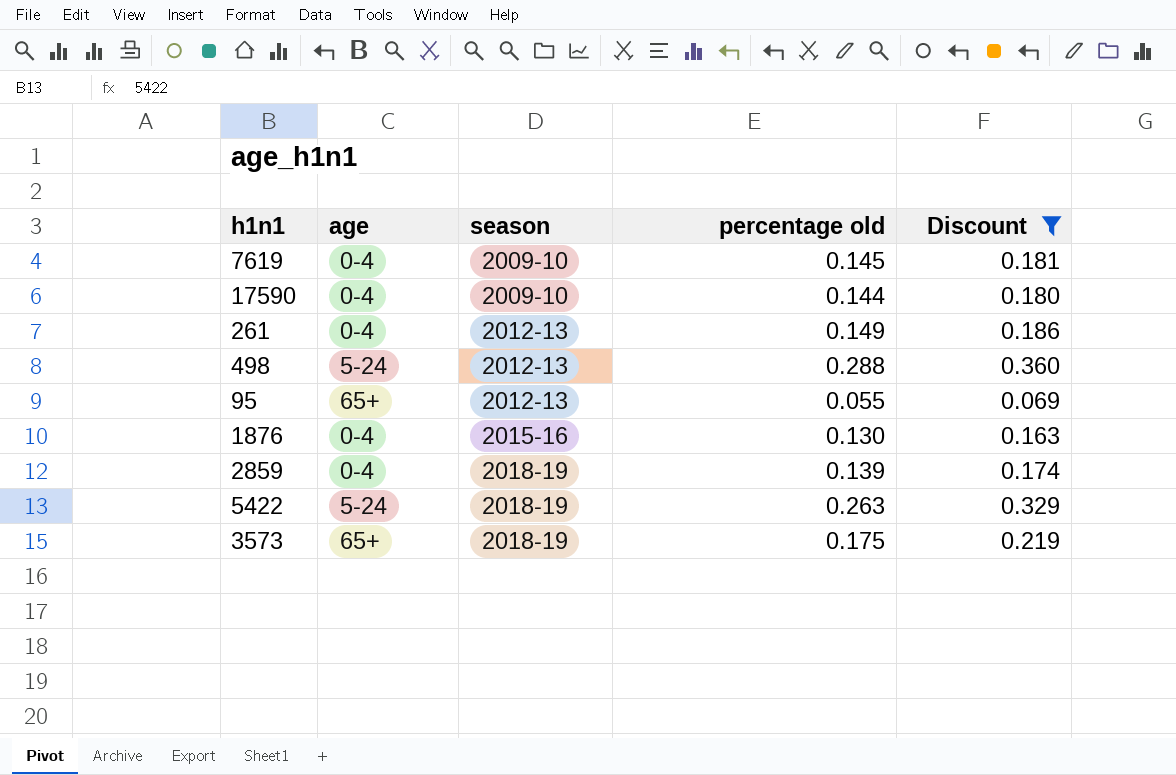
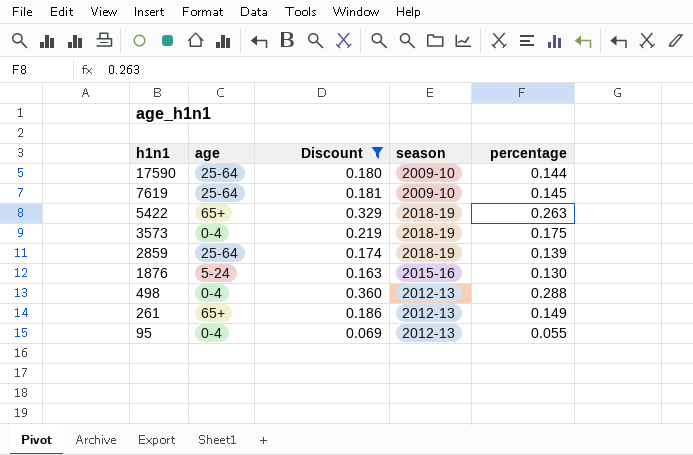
row order: season ascending -> h1n1 descending
column Discount | position: 5 -> 3
column name: percentage old -> percentage
17590 | age: 0-4 -> 25-64
7619 | age: 0-4 -> 25-64
5422 | age: 5-24 -> 65+
3573 | age: 65+ -> 0-4
2859 | age: 0-4 -> 25-64
1876 | age: 0-4 -> 5-24
498 | age: 5-24 -> 0-4
261 | age: 0-4 -> 65+
95 | age: 65+ -> 0-4

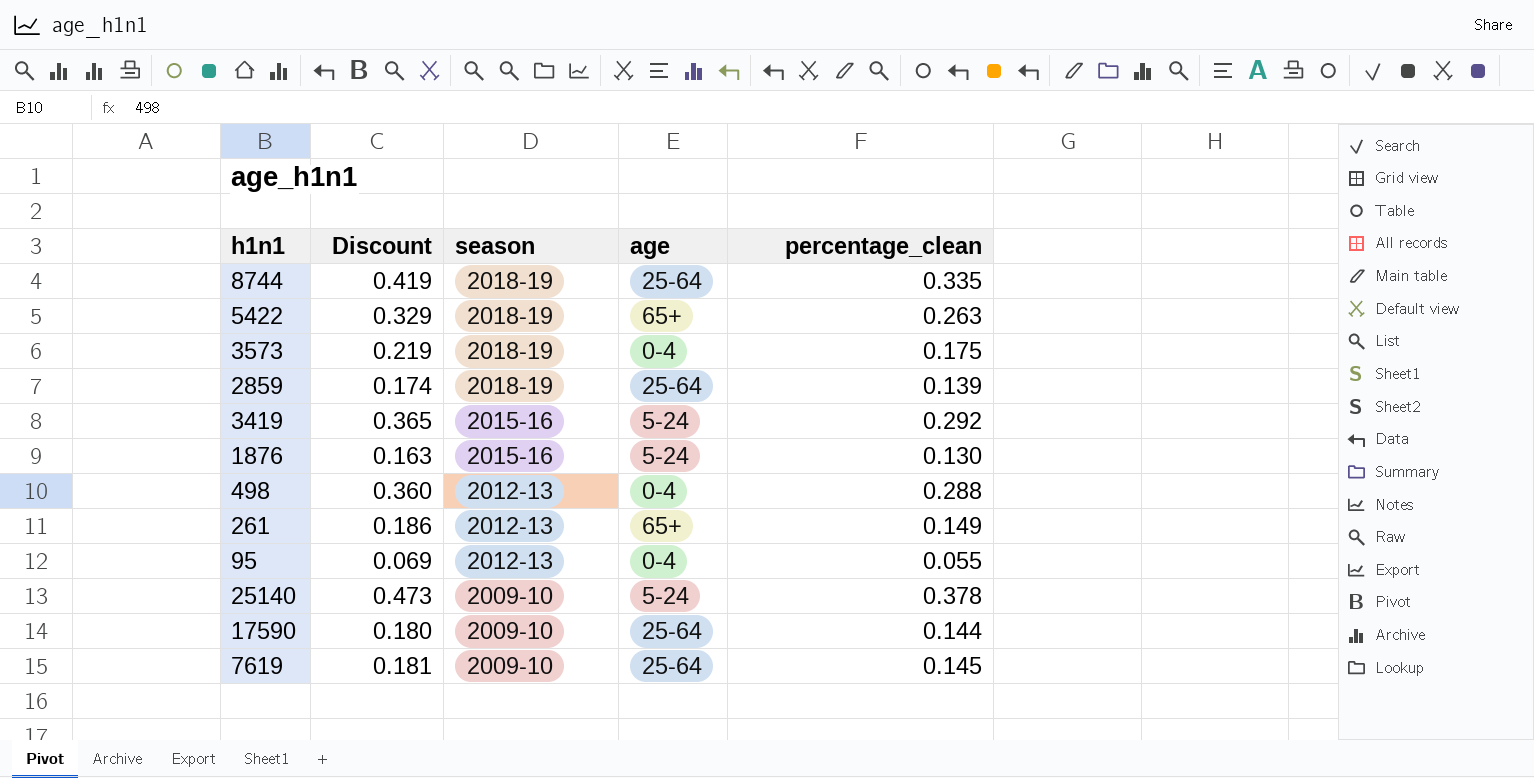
filter: Discount <= 0.360 -> none
row order: h1n1 descending -> season descending
column age | position: 2 -> 4
column name: percentage -> percentage_clean

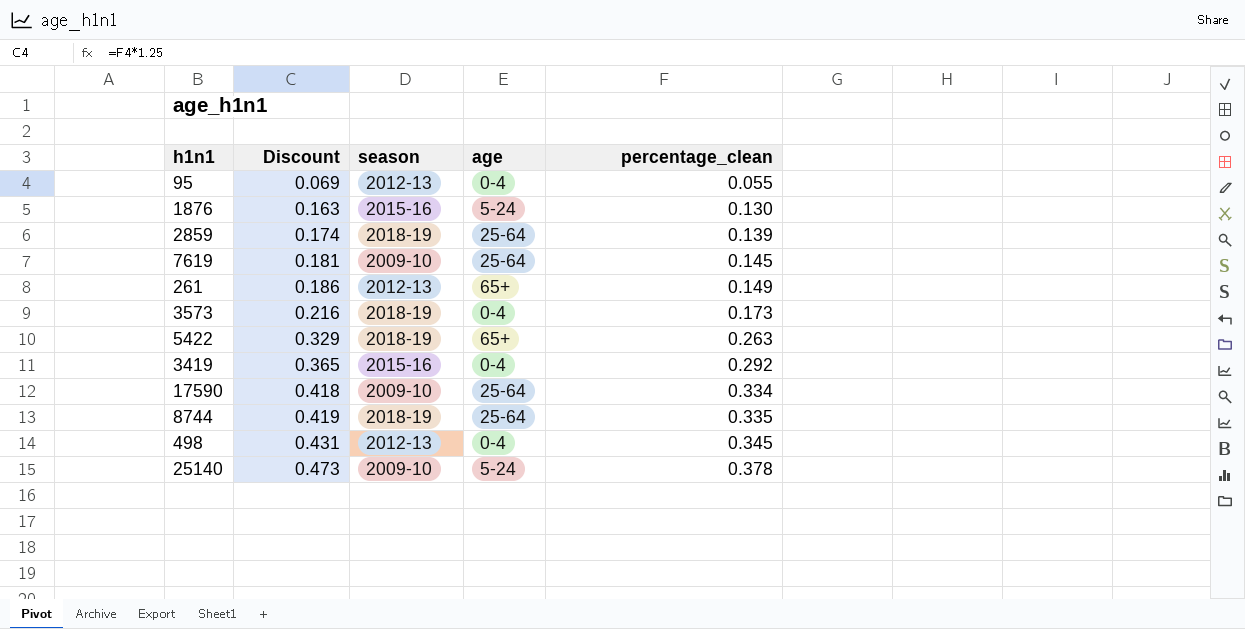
row order: season descending -> Discount ascending
3573 | Discount: 0.219 -> 0.216
3573 | percentage_clean: 0.175 -> 0.173
3419 | age: 5-24 -> 0-4
17590 | Discount: 0.180 -> 0.418
17590 | percentage_clean: 0.144 -> 0.334
498 | Discount: 0.360 -> 0.431
498 | percentage_clean: 0.288 -> 0.345

